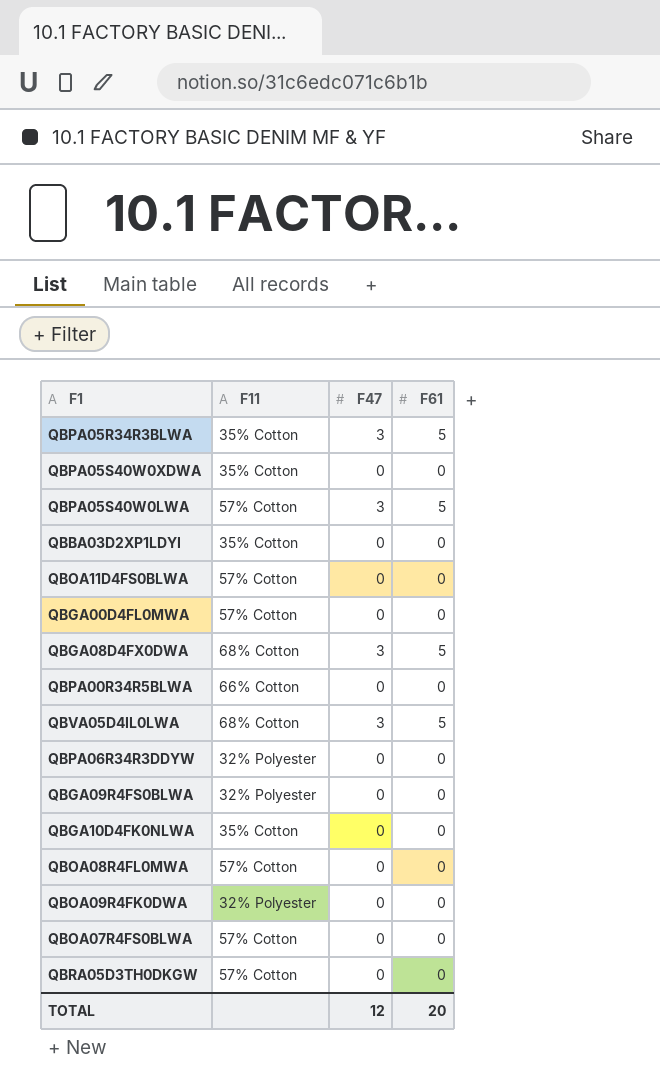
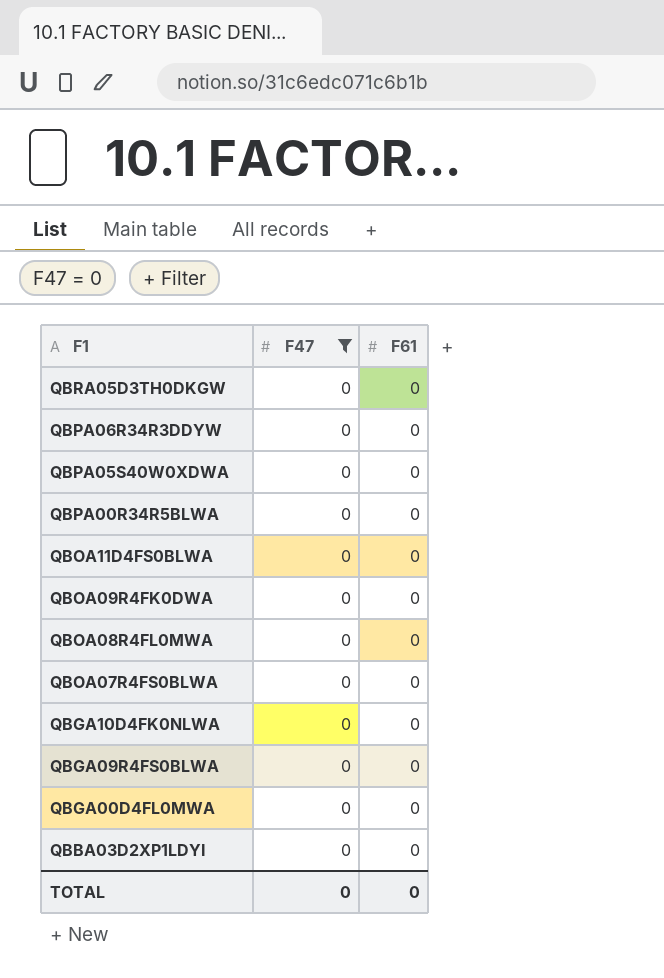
filter: none -> F47 = 0
row order: none -> F1 descending
column F11 | position: 2 -> none
TOTAL | F47: 12 -> 0
TOTAL | F61: 20 -> 0

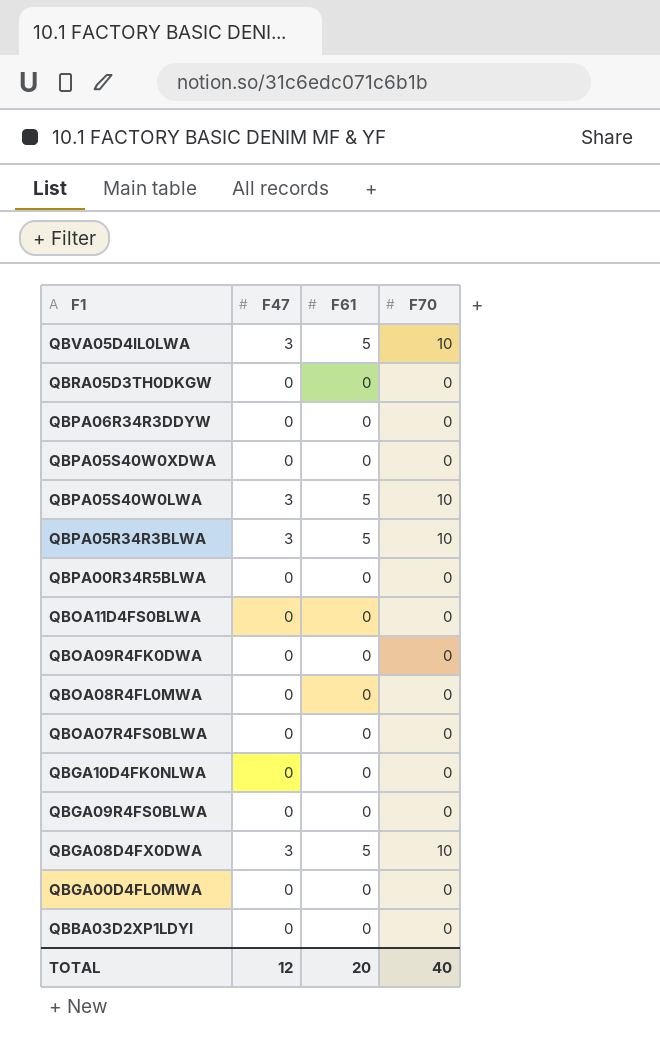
filter: F47 = 0 -> none
column F70 | position: none -> 4
TOTAL | F47: 0 -> 12
TOTAL | F61: 0 -> 20

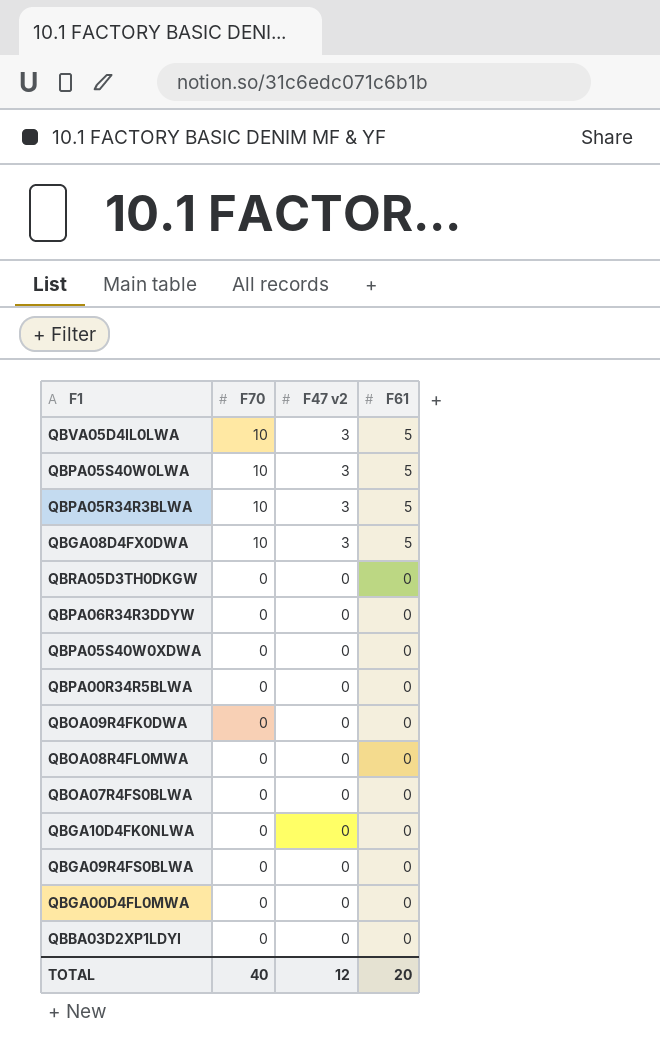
row order: F1 descending -> F70 descending
column F70 | position: 4 -> 2
column name: F47 -> F47 v2
row QBOA11D4FS0BLWA: 0 | 0 | 0 -> none

